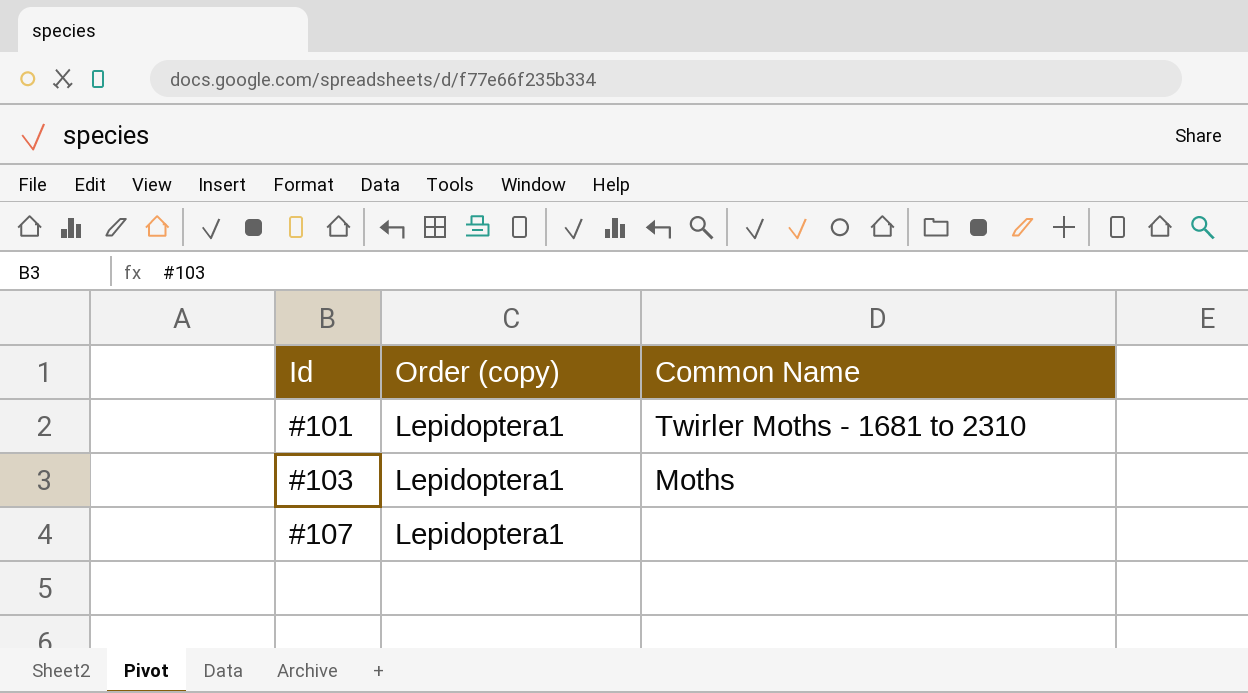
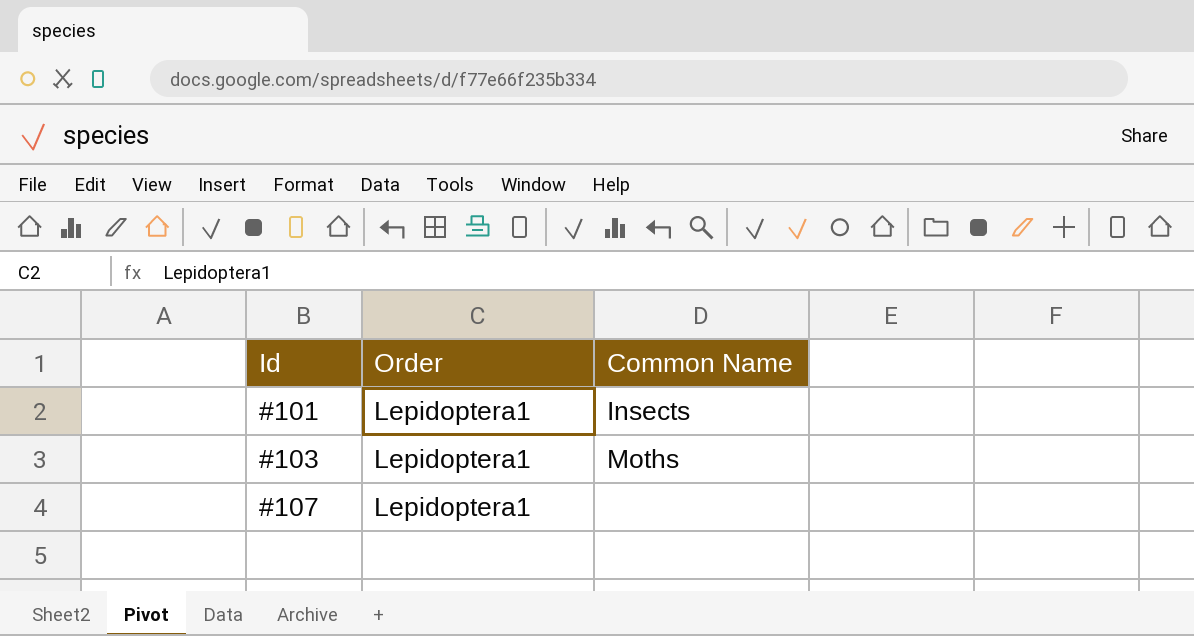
column name: Order (copy) -> Order
#101 | Common Name: Twirler Moths - 1681 to 2310 -> Insects

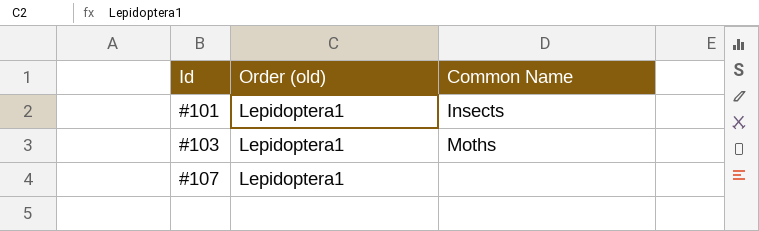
column name: Order -> Order (old)

